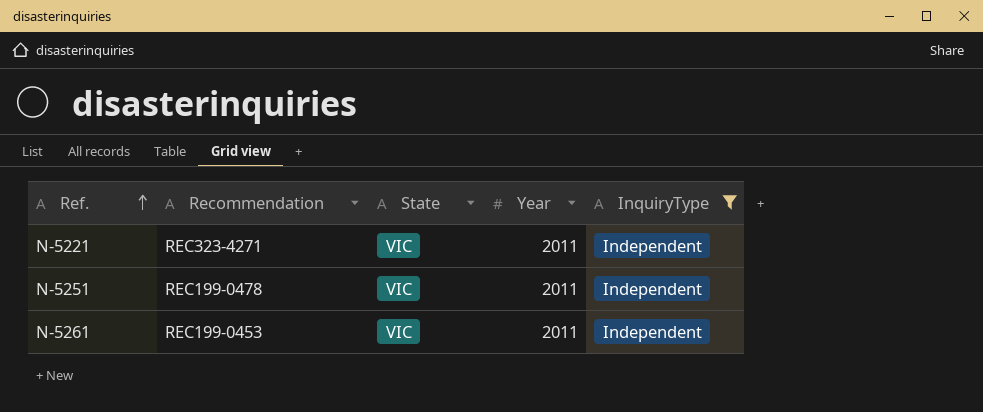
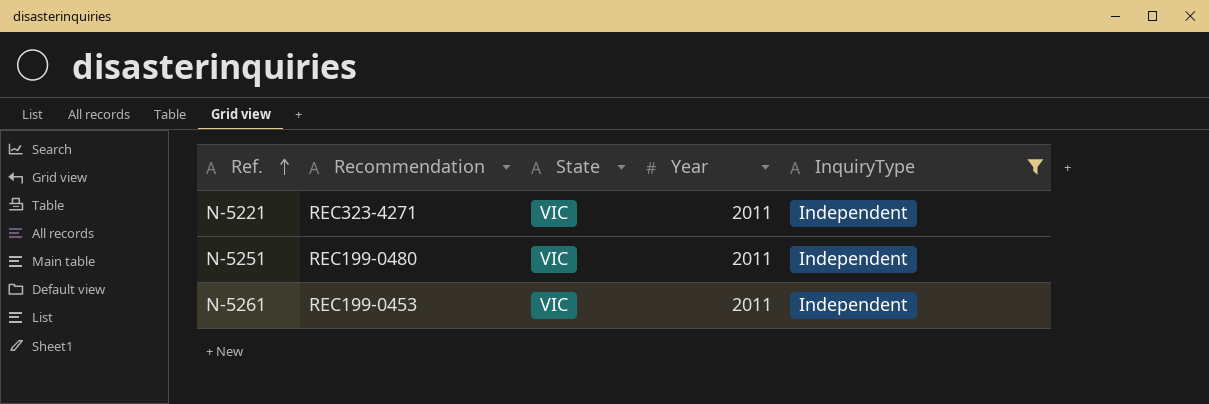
N-5251 | Recommendation: REC199-0478 -> REC199-0480

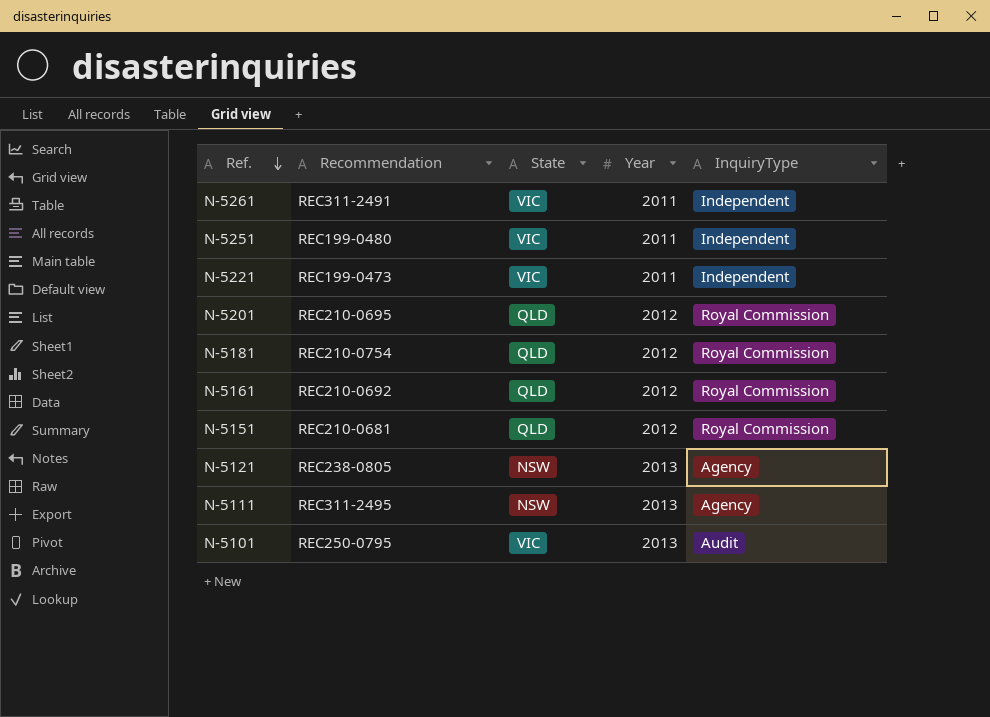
filter: InquiryType = Independent -> none
row order: Ref. ascending -> Ref. descending
N-5261 | Recommendation: REC199-0453 -> REC311-2491
N-5221 | Recommendation: REC323-4271 -> REC199-0473

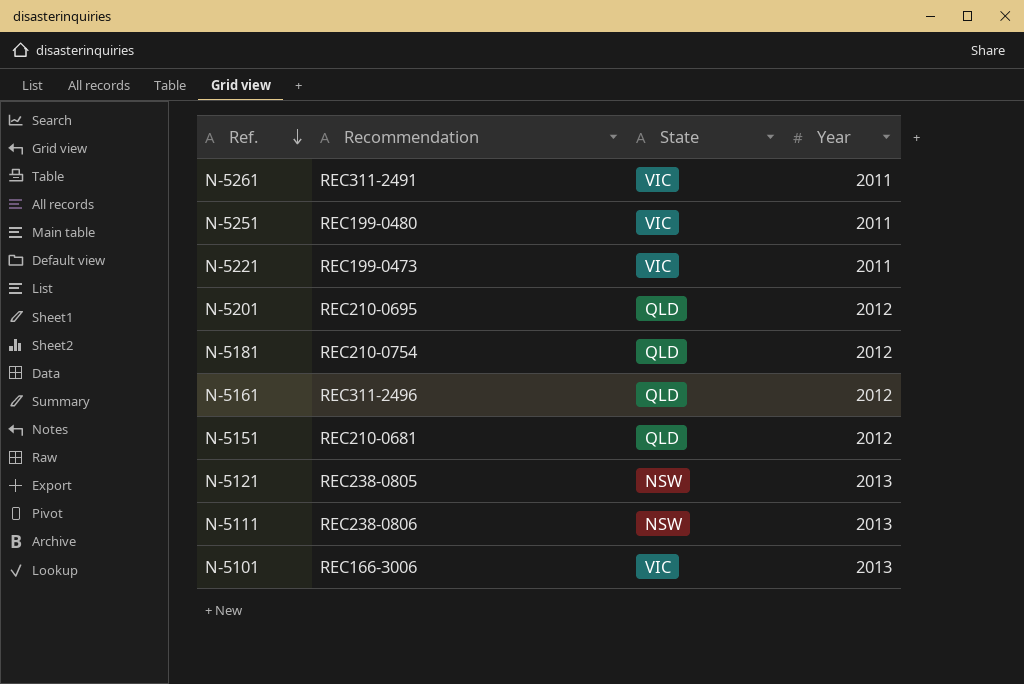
column InquiryType | position: 5 -> none
N-5161 | Recommendation: REC210-0692 -> REC311-2496
N-5111 | Recommendation: REC311-2495 -> REC238-0806
N-5101 | Recommendation: REC250-0795 -> REC166-3006

